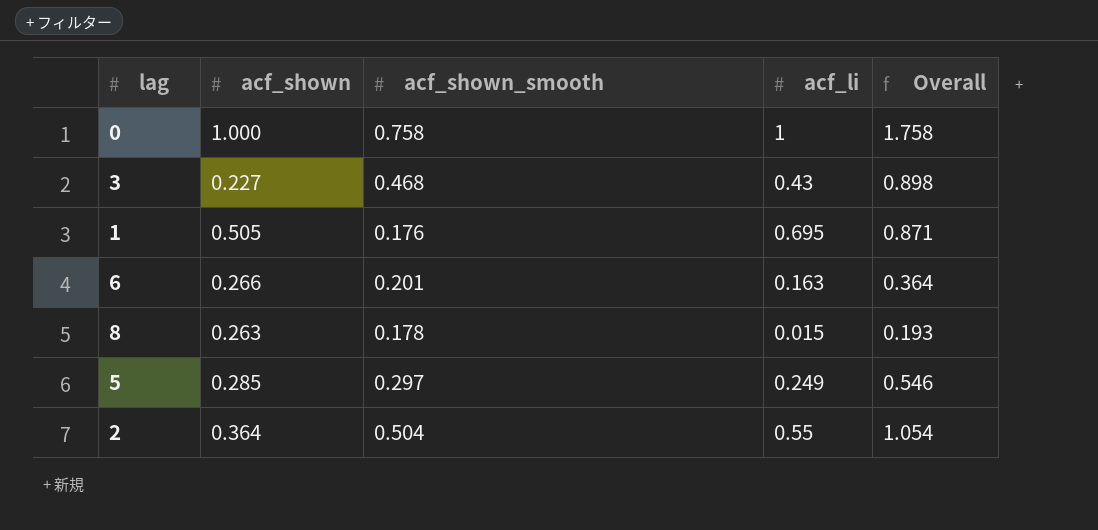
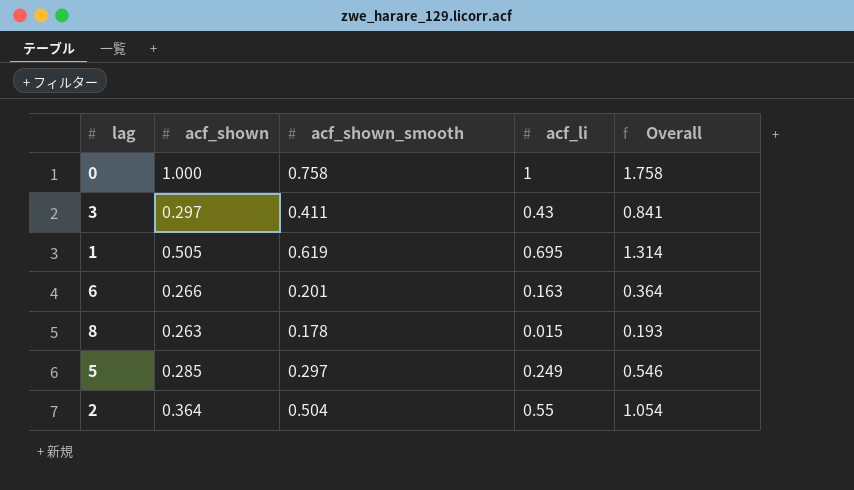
3 | acf_shown: 0.227 -> 0.297
3 | acf_shown_smooth: 0.468 -> 0.411
3 | Overall: 0.898 -> 0.841
1 | acf_shown_smooth: 0.176 -> 0.619
1 | Overall: 0.871 -> 1.314

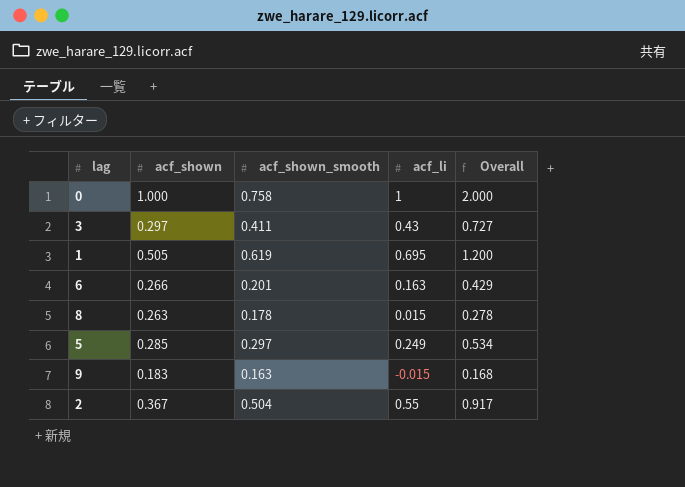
column Overall | formula: [acf_shown_smooth] + [acf_li] -> [acf_shown] + [acf_li]
row 9: none -> 0.183 | 0.163 | -0.015 | 0.168
2 | acf_shown: 0.364 -> 0.367

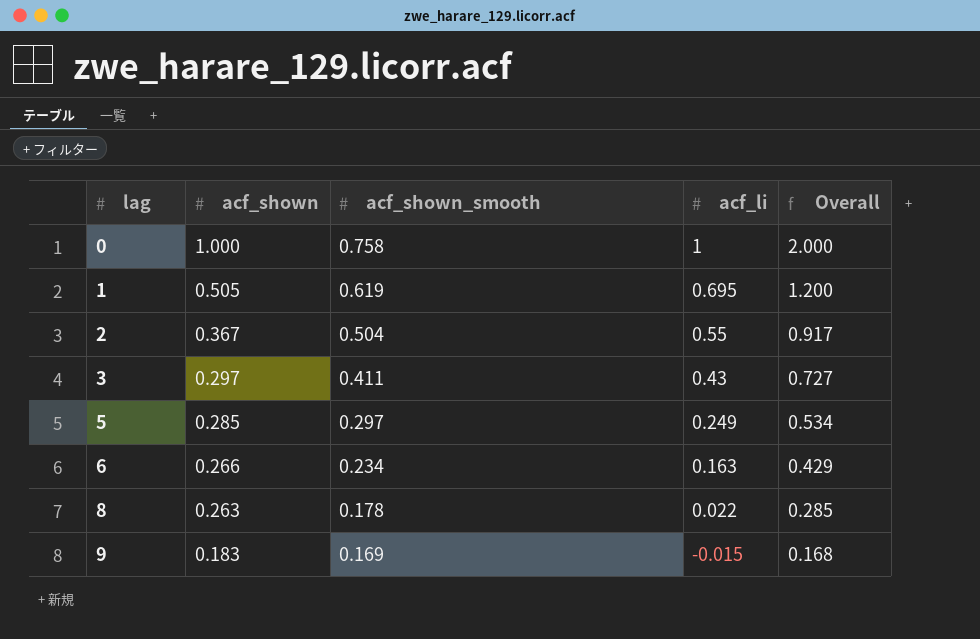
row order: none -> lag ascending
6 | acf_shown_smooth: 0.201 -> 0.234
8 | acf_li: 0.015 -> 0.022
8 | Overall: 0.278 -> 0.285
9 | acf_shown_smooth: 0.163 -> 0.169

